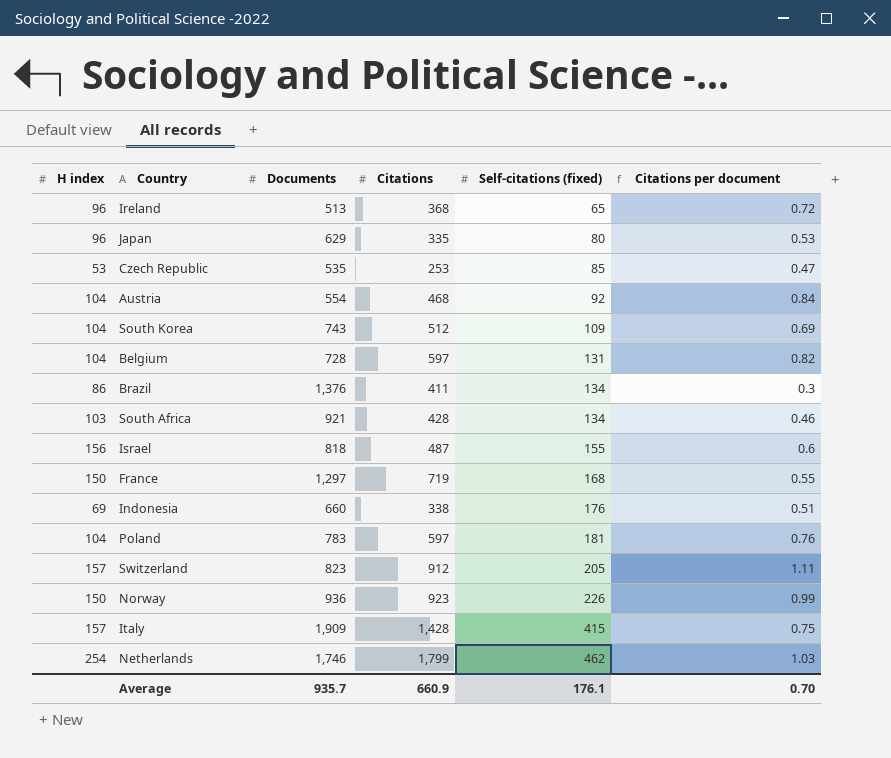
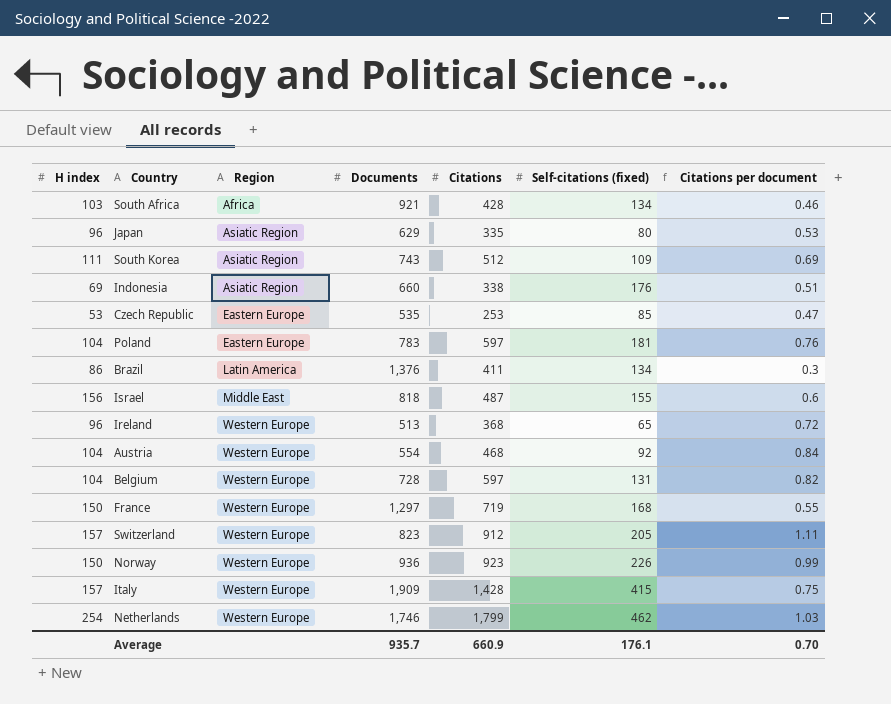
row order: Self-citations (fixed) ascending -> Region ascending
column Region | position: none -> 3
South Korea | H index: 104 -> 111

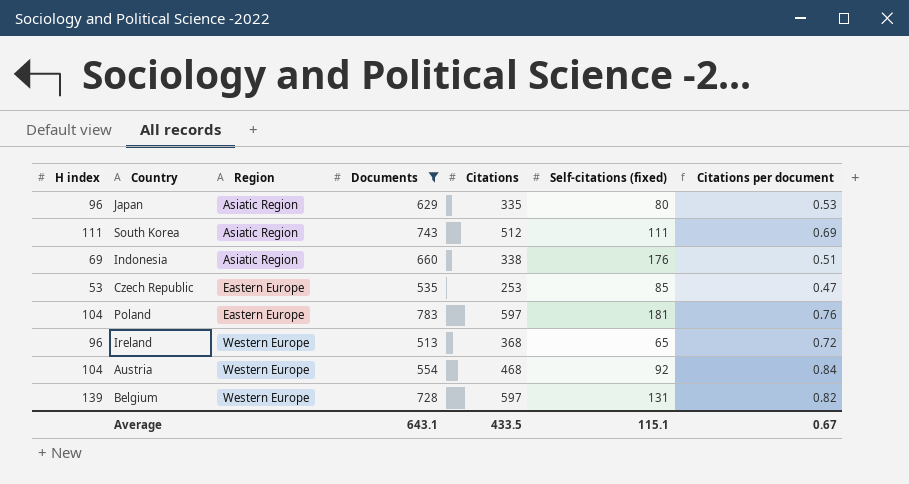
filter: none -> Documents <= 783
South Korea | Self-citations (fixed): 109 -> 111
Belgium | H index: 104 -> 139
Average | Documents: 935.7 -> 643.1
Average | Citations: 660.9 -> 433.5
Average | Self-citations (fixed): 176.1 -> 115.1
Average | Citations per document: 0.70 -> 0.67

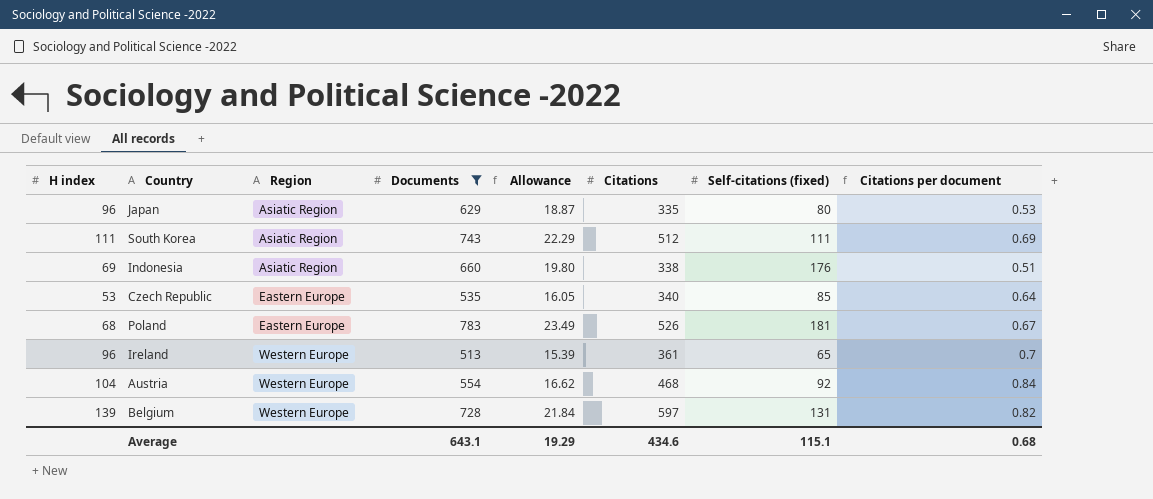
column Allowance | formula: none -> [Documents] * 0.03
Czech Republic | Citations: 253 -> 340
Czech Republic | Citations per document: 0.47 -> 0.64
Poland | H index: 104 -> 68
Poland | Citations: 597 -> 526
Poland | Citations per document: 0.76 -> 0.67
Ireland | Citations: 368 -> 361
Ireland | Citations per document: 0.72 -> 0.7
Average | Citations: 433.5 -> 434.6
Average | Citations per document: 0.67 -> 0.68

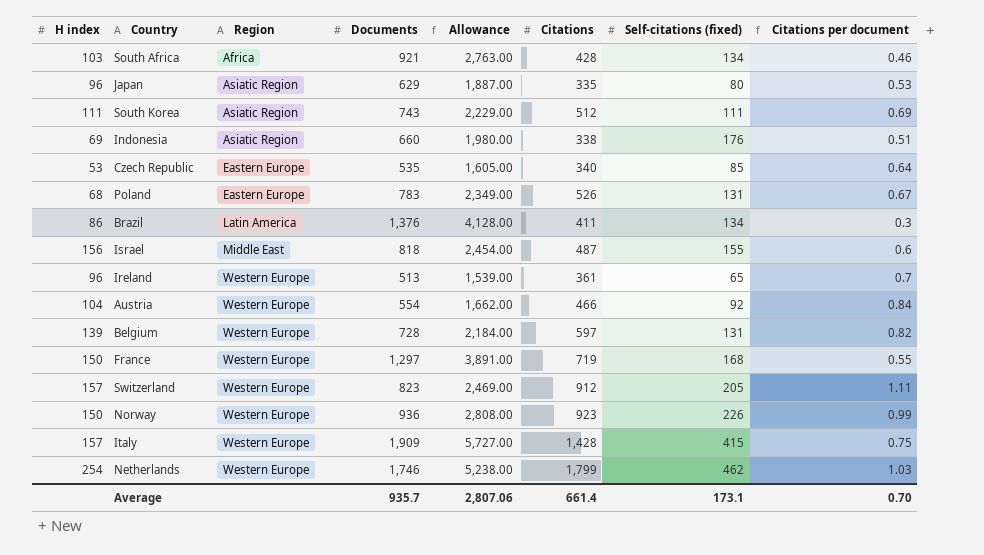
filter: Documents <= 783 -> none
column Allowance | formula: [Documents] * 0.03 -> [Documents] * 3
Poland | Self-citations (fixed): 181 -> 131
Austria | Citations: 468 -> 466
Average | Documents: 643.1 -> 935.7
Average | Allowance: 19.29 -> 2,807.06
Average | Citations: 434.6 -> 661.4
Average | Self-citations (fixed): 115.1 -> 173.1
Average | Citations per document: 0.68 -> 0.70

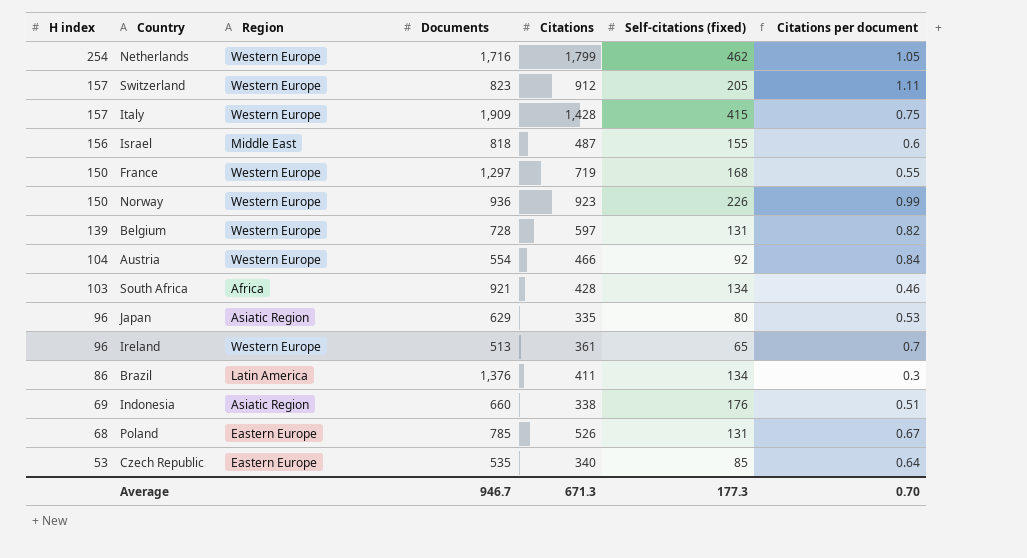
row order: Region ascending -> H index descending
column Allowance | formula: [Documents] * 3 -> none
row South Korea: 111 | Asiatic Region | 743 | 2,229.00 | 512 | 111 | 0.69 -> none
Netherlands | Documents: 1,746 -> 1,716
Netherlands | Citations per document: 1.03 -> 1.05
Poland | Documents: 783 -> 785
Average | Documents: 935.7 -> 946.7
Average | Citations: 661.4 -> 671.3
Average | Self-citations (fixed): 173.1 -> 177.3

